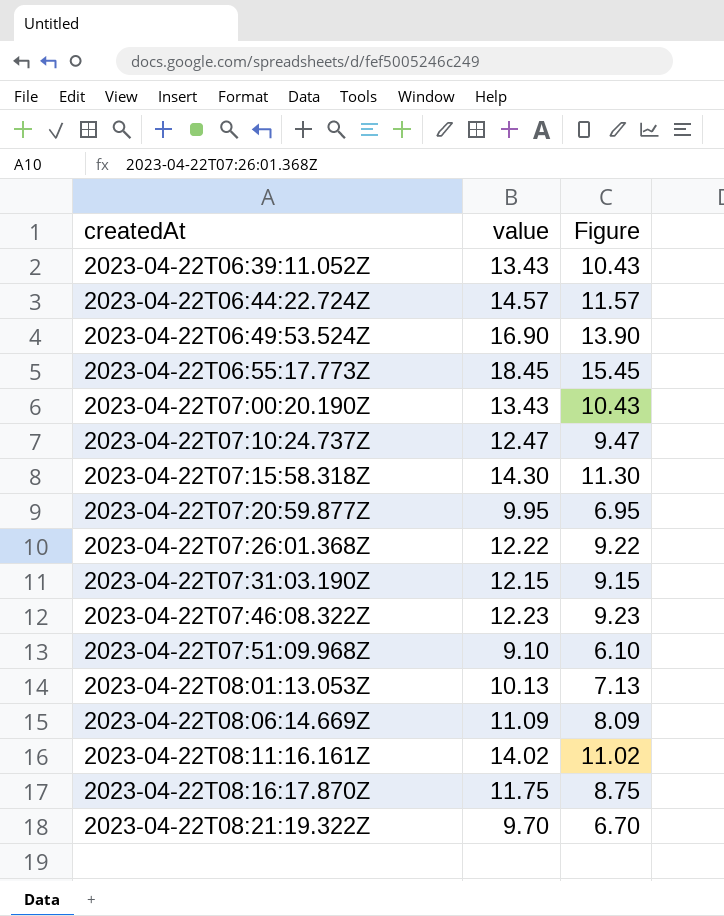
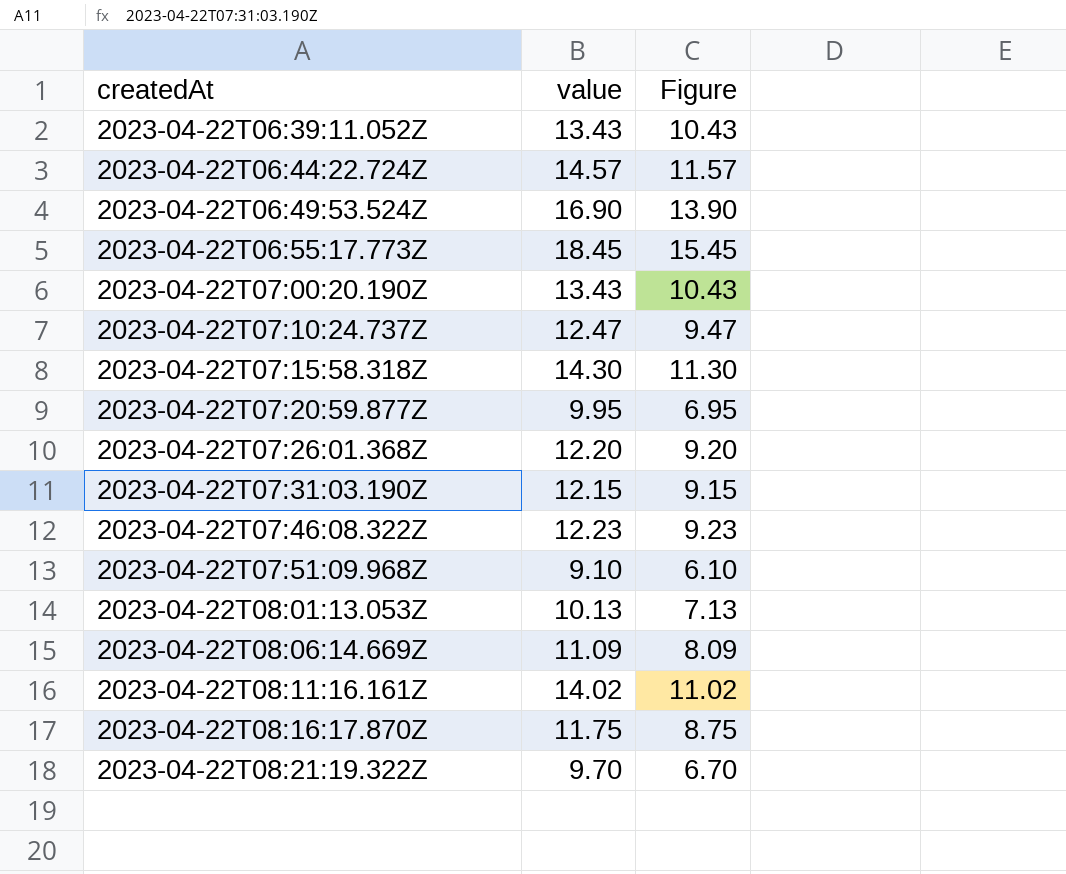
2023-04-22T07:26:01.368Z | value: 12.22 -> 12.20
2023-04-22T07:26:01.368Z | Figure: 9.22 -> 9.20

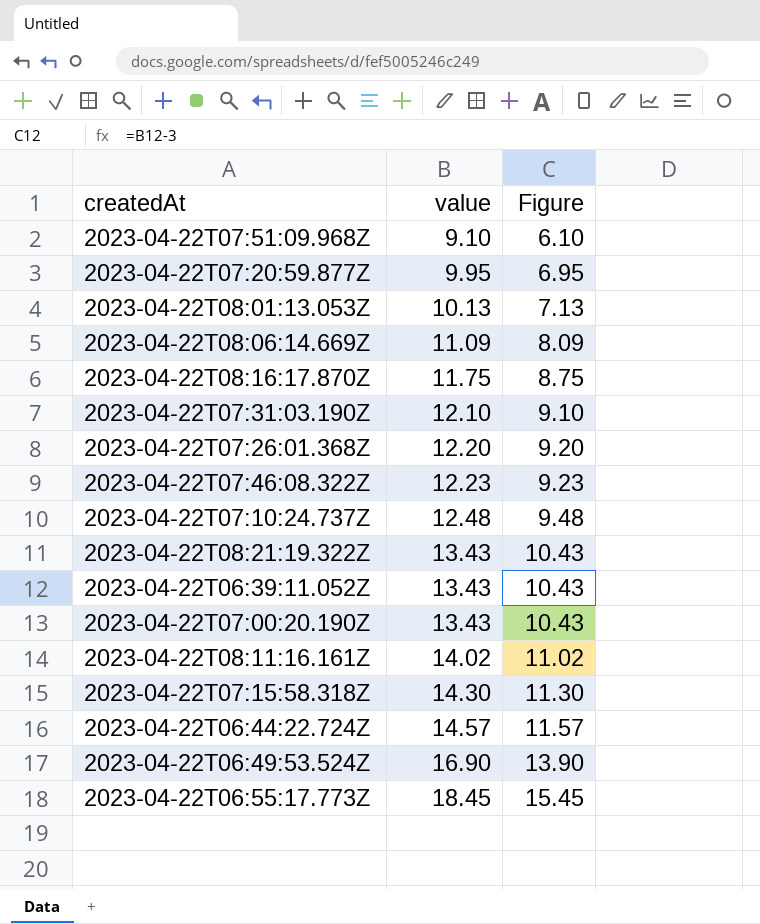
row order: createdAt ascending -> value ascending
2023-04-22T07:31:03.190Z | value: 12.15 -> 12.10
2023-04-22T07:31:03.190Z | Figure: 9.15 -> 9.10
2023-04-22T07:10:24.737Z | value: 12.47 -> 12.48
2023-04-22T07:10:24.737Z | Figure: 9.47 -> 9.48
2023-04-22T08:21:19.322Z | value: 9.70 -> 13.43
2023-04-22T08:21:19.322Z | Figure: 6.70 -> 10.43

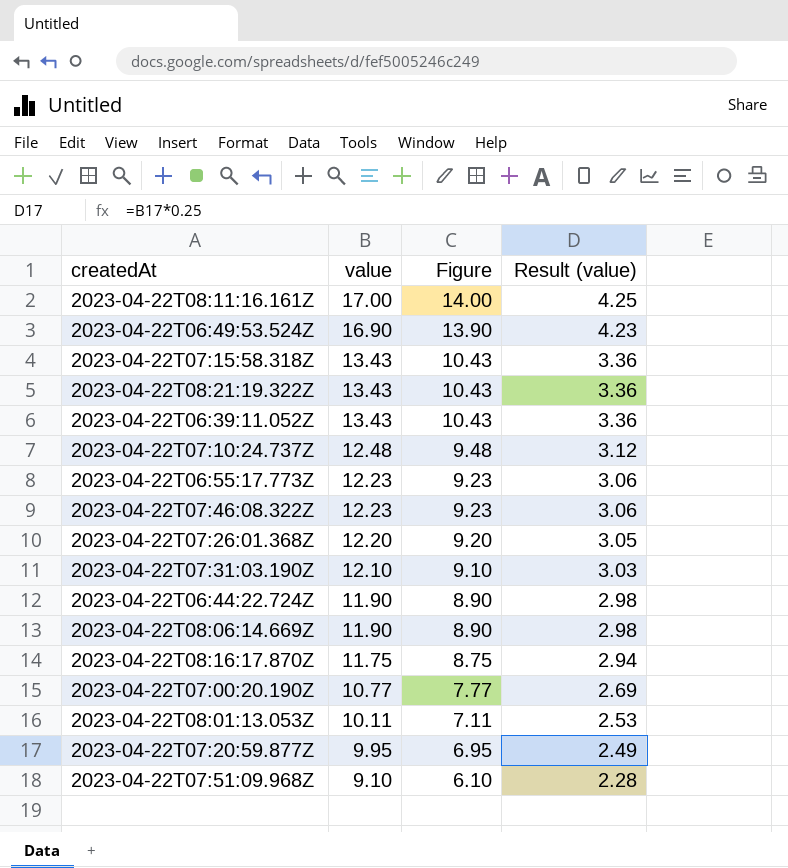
row order: value ascending -> value descending
column Result (value) | formula: none -> [value] * 0.25
2023-04-22T08:11:16.161Z | value: 14.02 -> 17.00
2023-04-22T08:11:16.161Z | Figure: 11.02 -> 14.00
2023-04-22T07:15:58.318Z | value: 14.30 -> 13.43
2023-04-22T07:15:58.318Z | Figure: 11.30 -> 10.43
2023-04-22T06:55:17.773Z | value: 18.45 -> 12.23
2023-04-22T06:55:17.773Z | Figure: 15.45 -> 9.23
2023-04-22T06:44:22.724Z | value: 14.57 -> 11.90
2023-04-22T06:44:22.724Z | Figure: 11.57 -> 8.90
2023-04-22T08:06:14.669Z | value: 11.09 -> 11.90
2023-04-22T08:06:14.669Z | Figure: 8.09 -> 8.90
2023-04-22T07:00:20.190Z | value: 13.43 -> 10.77
2023-04-22T07:00:20.190Z | Figure: 10.43 -> 7.77
2023-04-22T08:01:13.053Z | value: 10.13 -> 10.11
2023-04-22T08:01:13.053Z | Figure: 7.13 -> 7.11

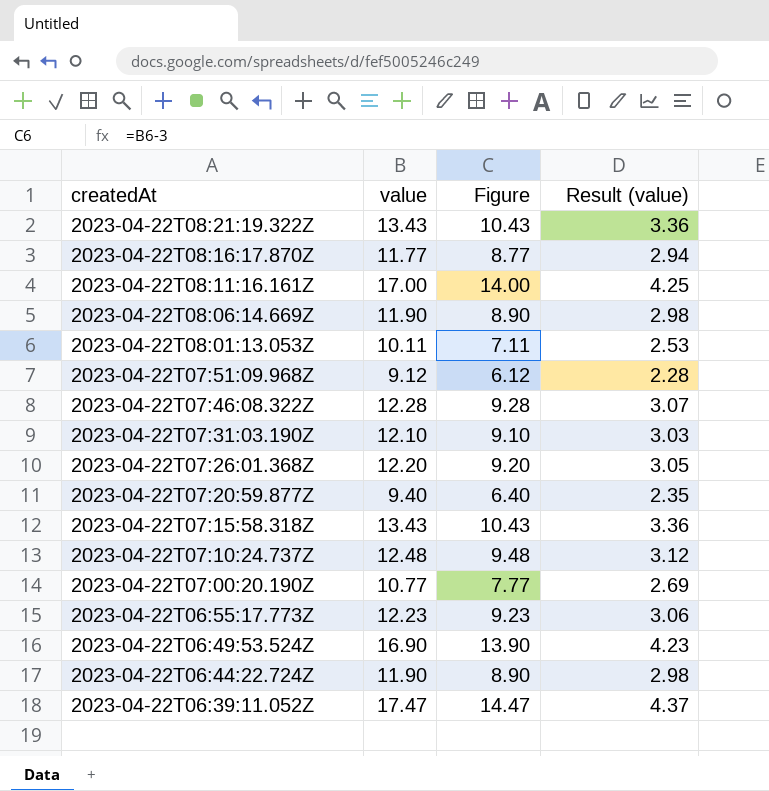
row order: value descending -> createdAt descending
2023-04-22T08:16:17.870Z | value: 11.75 -> 11.77
2023-04-22T08:16:17.870Z | Figure: 8.75 -> 8.77
2023-04-22T07:51:09.968Z | value: 9.10 -> 9.12
2023-04-22T07:51:09.968Z | Figure: 6.10 -> 6.12
2023-04-22T07:46:08.322Z | value: 12.23 -> 12.28
2023-04-22T07:46:08.322Z | Figure: 9.23 -> 9.28
2023-04-22T07:46:08.322Z | Result (value): 3.06 -> 3.07
2023-04-22T07:20:59.877Z | value: 9.95 -> 9.40
2023-04-22T07:20:59.877Z | Figure: 6.95 -> 6.40
2023-04-22T07:20:59.877Z | Result (value): 2.49 -> 2.35
2023-04-22T06:39:11.052Z | value: 13.43 -> 17.47
2023-04-22T06:39:11.052Z | Figure: 10.43 -> 14.47
2023-04-22T06:39:11.052Z | Result (value): 3.36 -> 4.37

